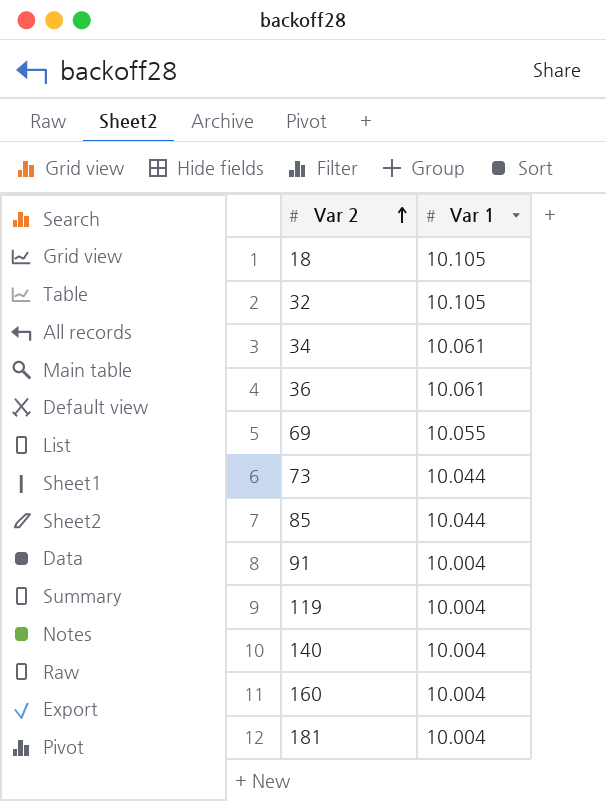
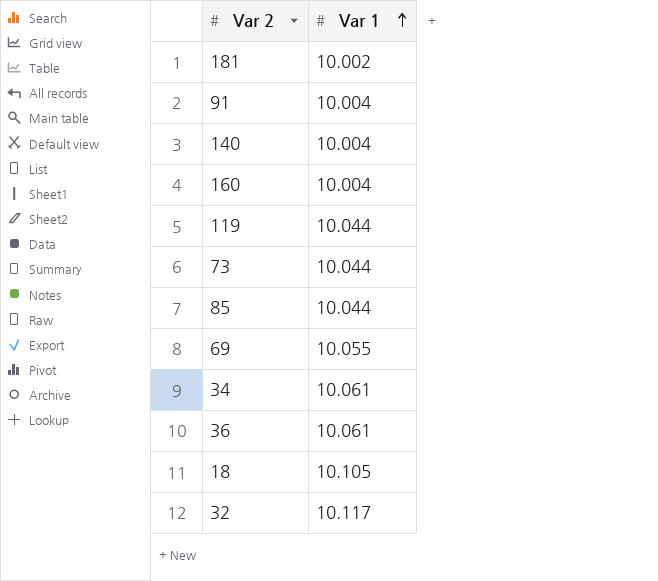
row order: Var 2 ascending -> Var 1 ascending
181 | Var 1: 10.004 -> 10.002
119 | Var 1: 10.004 -> 10.044
32 | Var 1: 10.105 -> 10.117

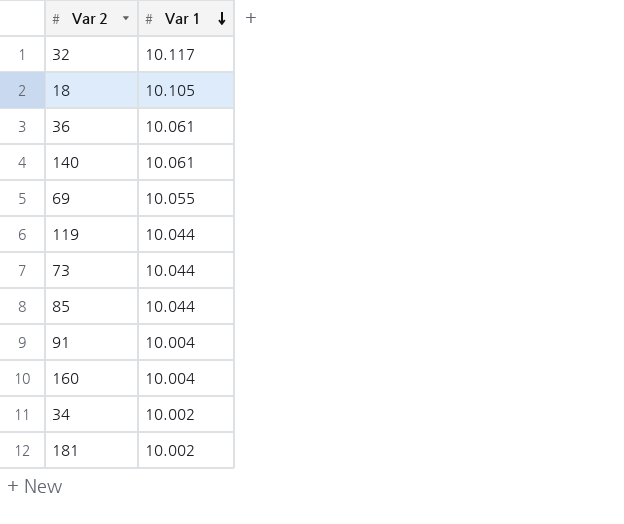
row order: Var 1 ascending -> Var 1 descending
140 | Var 1: 10.004 -> 10.061
34 | Var 1: 10.061 -> 10.002

